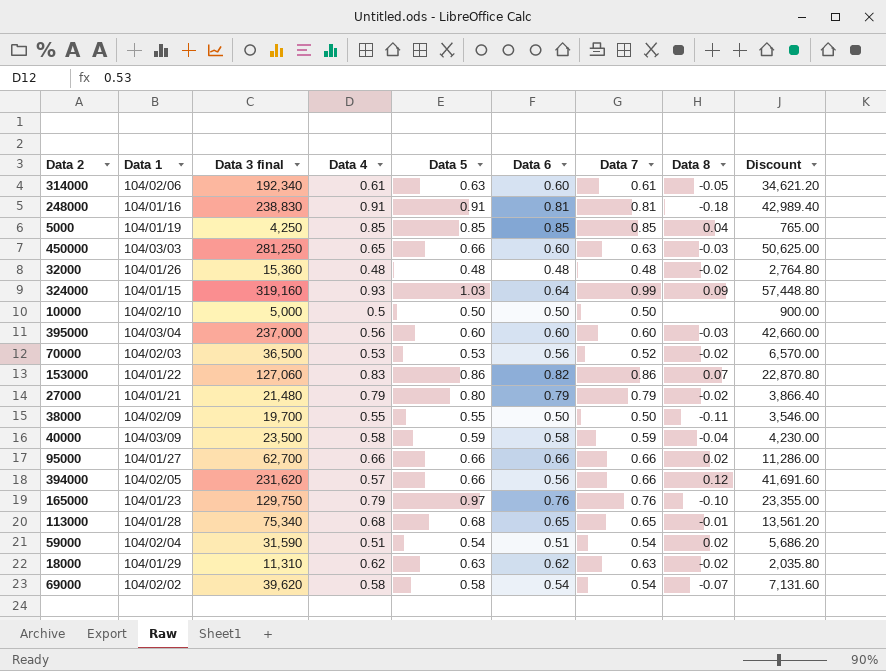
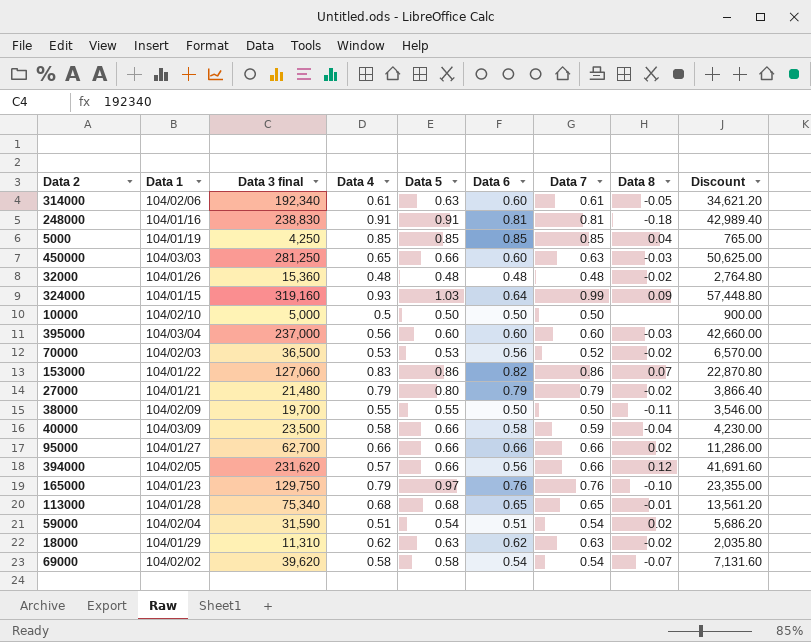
40000 | Data 5: 0.59 -> 0.66

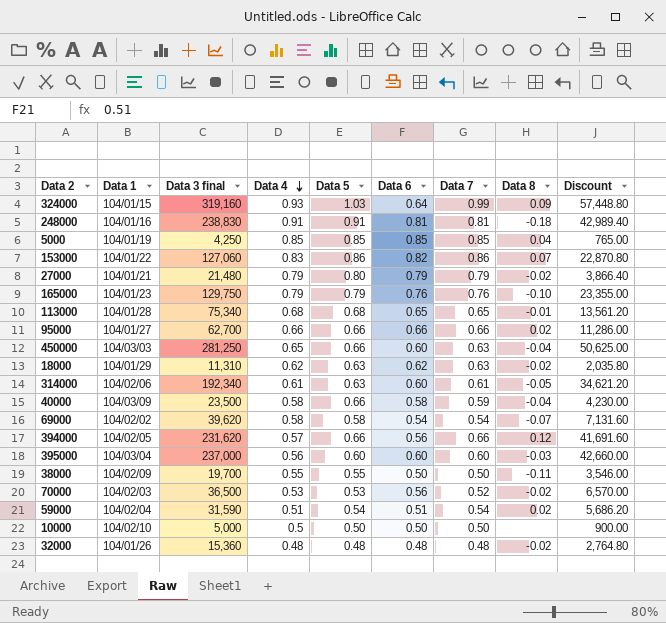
row order: none -> Data 4 descending
165000 | Data 5: 0.97 -> 0.79
450000 | Data 8: -0.03 -> -0.04

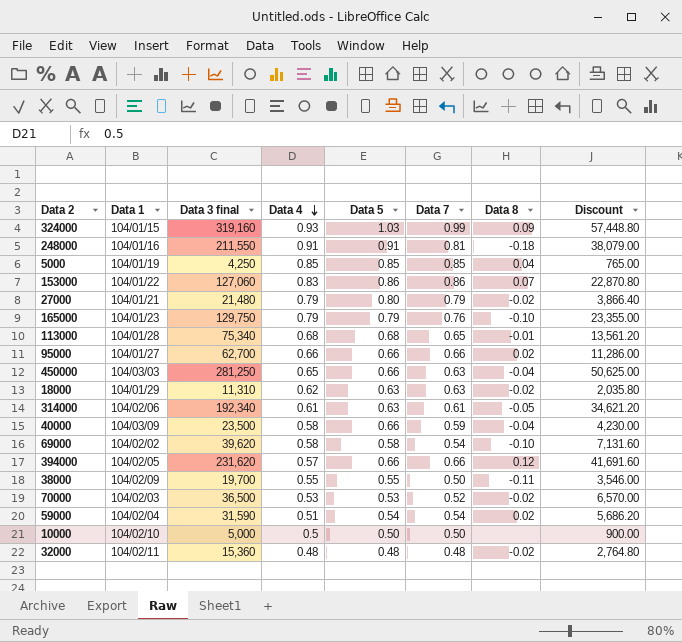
column Data 6 | position: 6 -> none
row 395000: 104/03/04 | 237,000 | 0.56 | 0.60 | 0.60 | 0.60 | -0.03 | 42,660.00 -> none
248000 | Data 3 final: 238,830 -> 211,550
248000 | Discount: 42,989.40 -> 38,079.00
69000 | Data 8: -0.07 -> -0.10
32000 | Data 1: 104/01/26 -> 104/02/11

